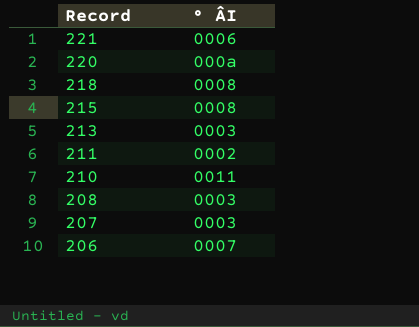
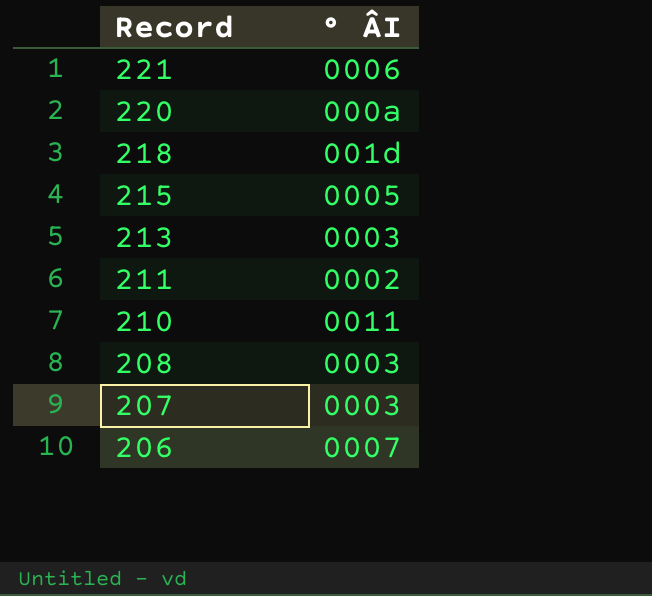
218 | ° ÂI: 0008 -> 001d
215 | ° ÂI: 0008 -> 0005

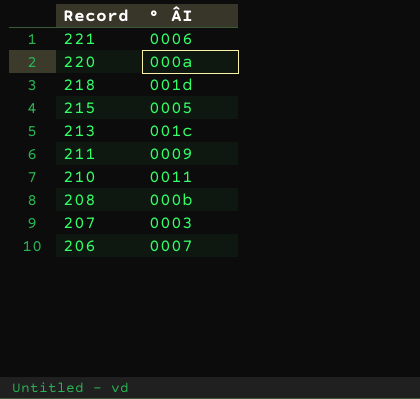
213 | ° ÂI: 0003 -> 001c
211 | ° ÂI: 0002 -> 0009
208 | ° ÂI: 0003 -> 000b

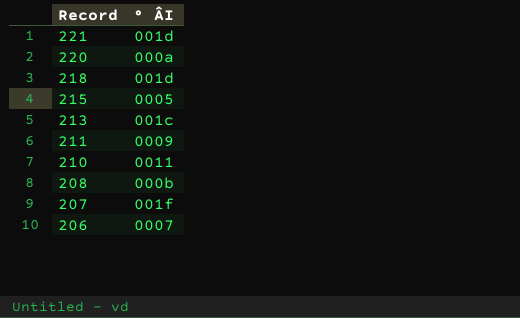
221 | ° ÂI: 0006 -> 001d
207 | ° ÂI: 0003 -> 001f

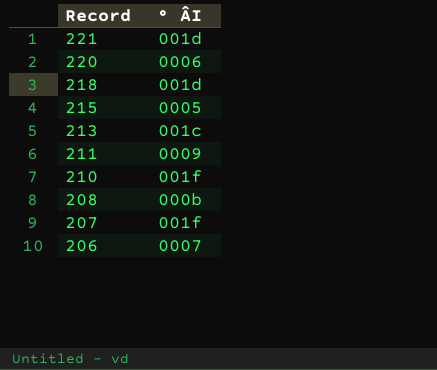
220 | ° ÂI: 000a -> 0006
210 | ° ÂI: 0011 -> 001f

